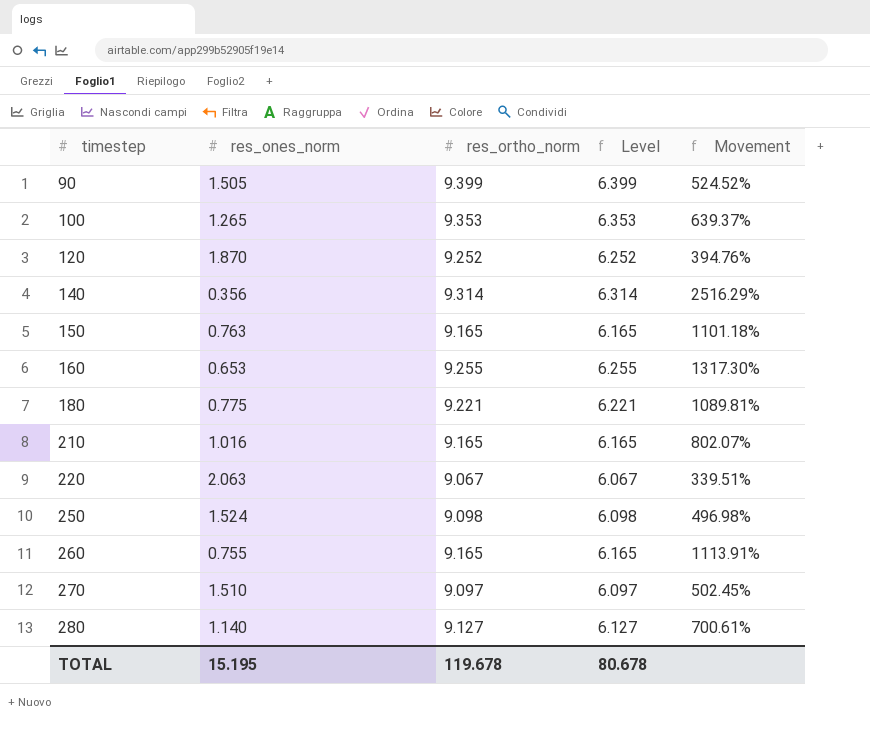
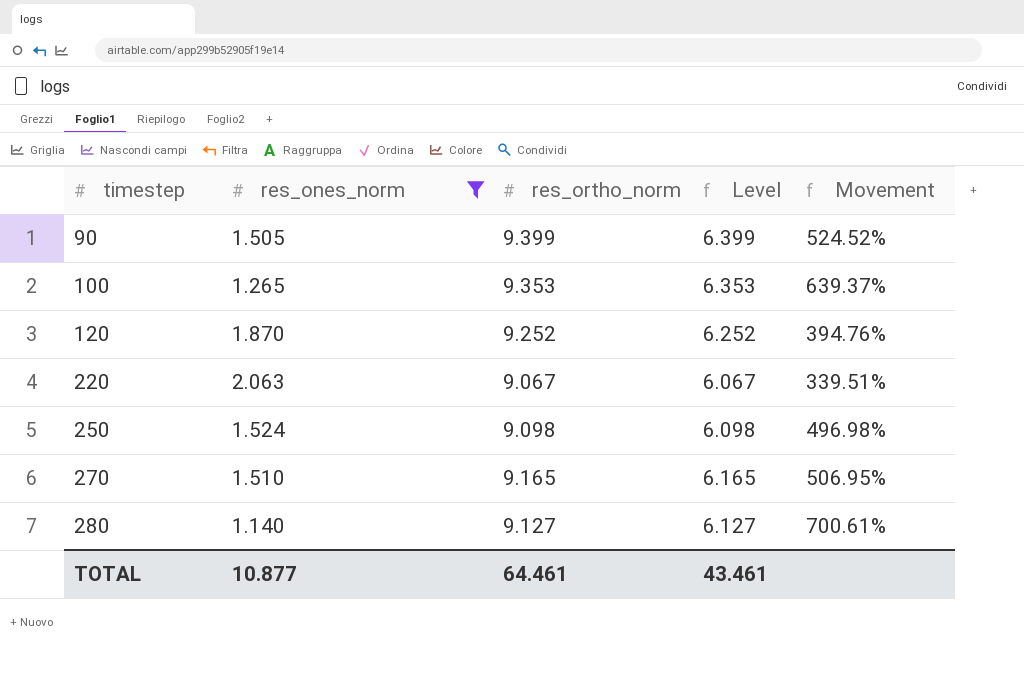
filter: none -> res_ones_norm >= 1.140
270 | res_ortho_norm: 9.097 -> 9.165
270 | Level: 6.097 -> 6.165
270 | Movement: 502.45% -> 506.95%
TOTAL | res_ones_norm: 15.195 -> 10.877
TOTAL | res_ortho_norm: 119.678 -> 64.461
TOTAL | Level: 80.678 -> 43.461

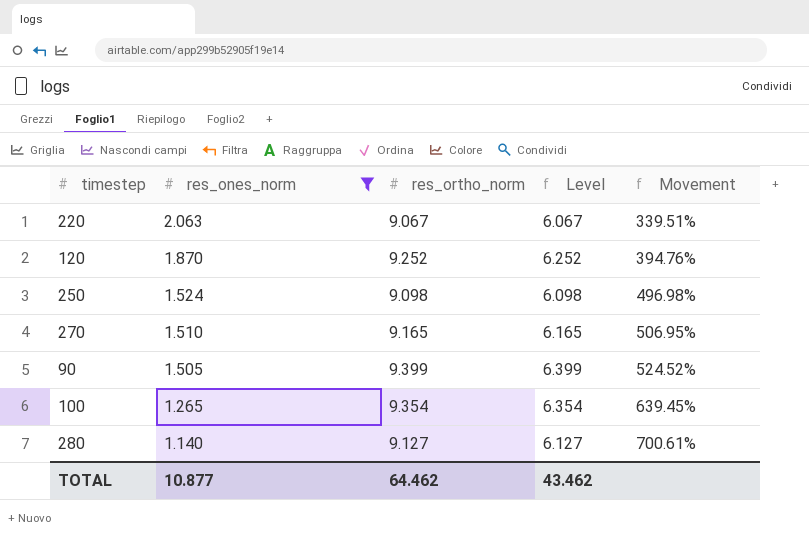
row order: timestep ascending -> res_ones_norm descending
100 | res_ortho_norm: 9.353 -> 9.354
100 | Level: 6.353 -> 6.354
100 | Movement: 639.37% -> 639.45%
TOTAL | res_ortho_norm: 64.461 -> 64.462
TOTAL | Level: 43.461 -> 43.462

